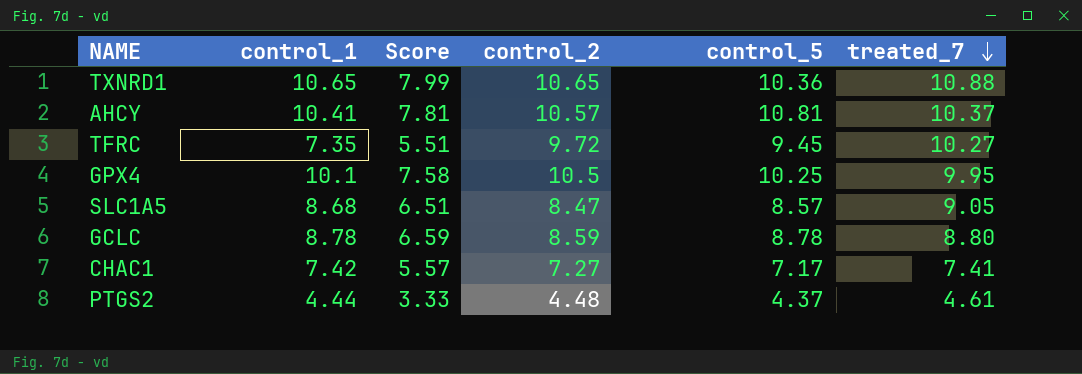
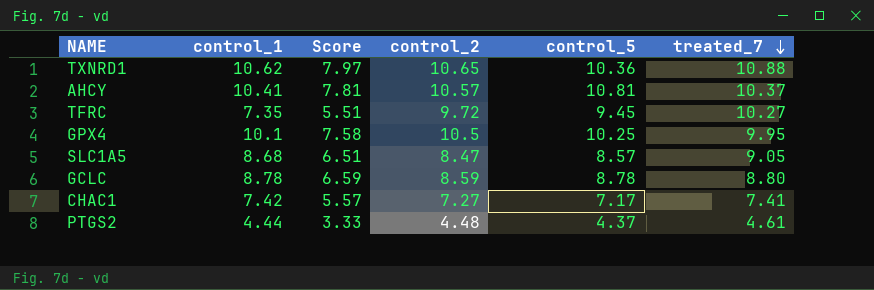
TXNRD1 | control_1: 10.65 -> 10.62
TXNRD1 | Score: 7.99 -> 7.97

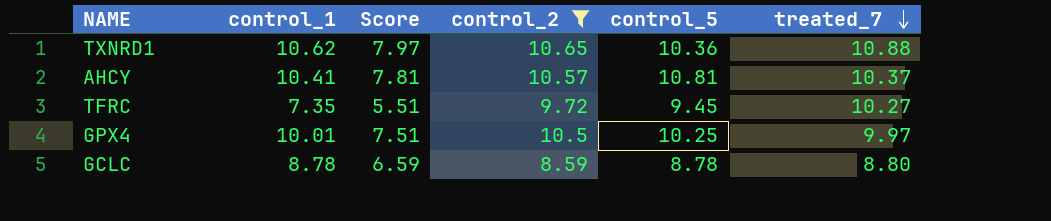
filter: none -> control_2 >= 8.59
GPX4 | control_1: 10.1 -> 10.01
GPX4 | Score: 7.58 -> 7.51
GPX4 | treated_7: 9.95 -> 9.97

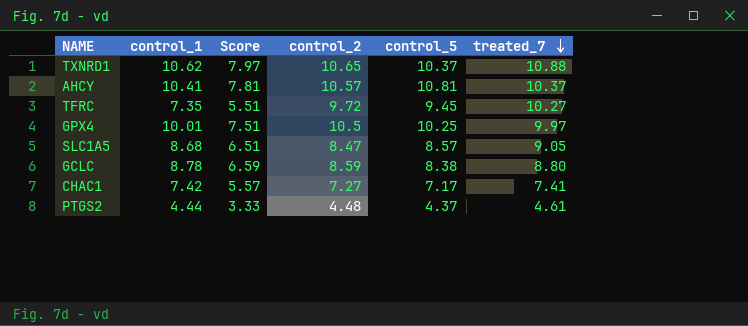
filter: control_2 >= 8.59 -> none
TXNRD1 | control_5: 10.36 -> 10.37
GCLC | control_5: 8.78 -> 8.38

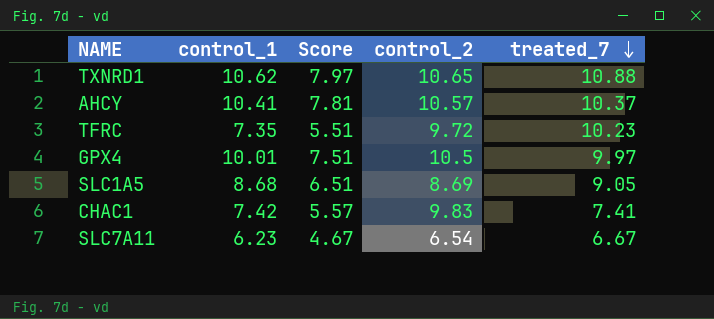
column control_5 | position: 5 -> none
row GCLC: 8.78 | 6.59 | 8.59 | 8.38 | 8.80 -> none
row PTGS2: 4.44 | 3.33 | 4.48 | 4.37 | 4.61 -> none
TFRC | treated_7: 10.27 -> 10.23
SLC1A5 | control_2: 8.47 -> 8.69
CHAC1 | control_2: 7.27 -> 9.83
row SLC7A11: none -> 6.23 | 4.67 | 6.54 | 6.67

